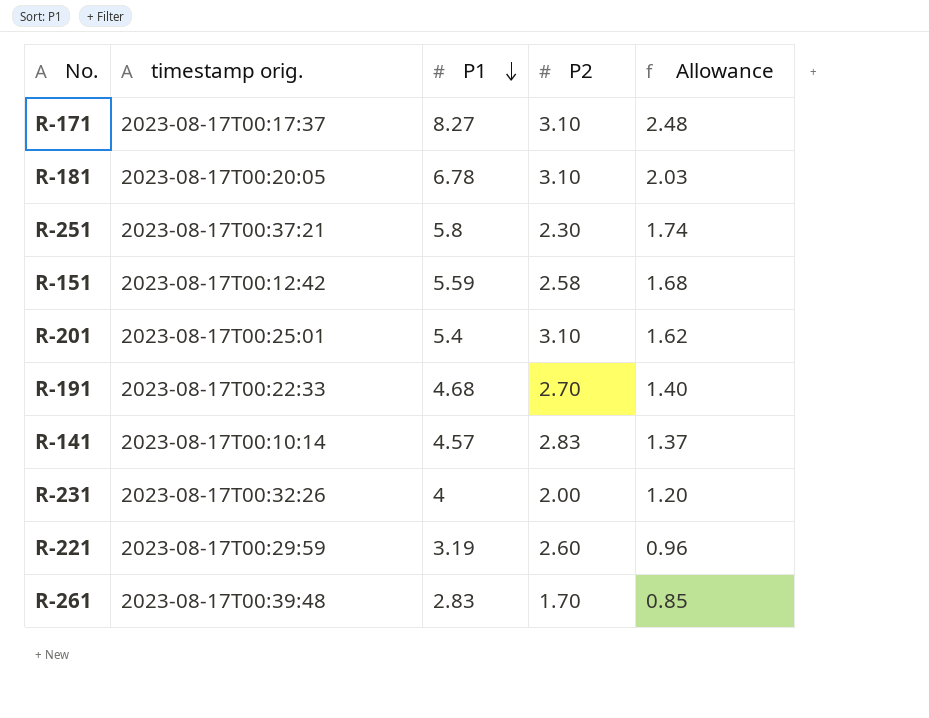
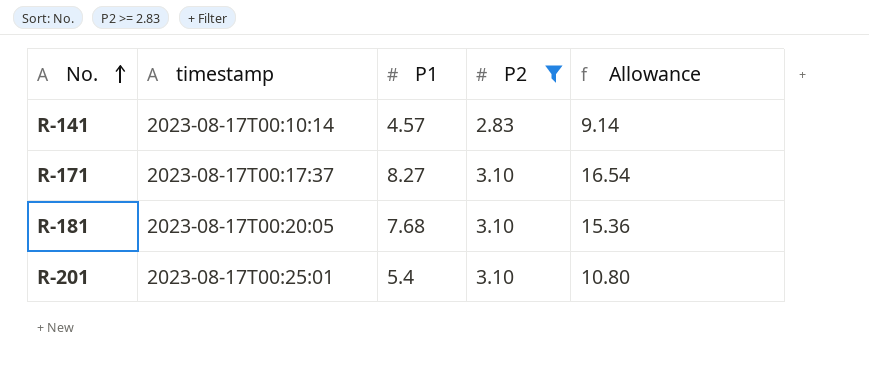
filter: none -> P2 >= 2.83
row order: P1 descending -> No. ascending
column name: timestamp orig. -> timestamp
column Allowance | formula: [P1] * 0.3 -> [P1] * 2
R-181 | P1: 6.78 -> 7.68

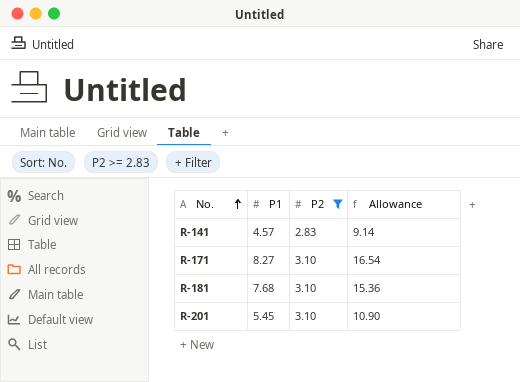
column timestamp | position: 2 -> none
R-201 | P1: 5.4 -> 5.45
R-201 | Allowance: 10.80 -> 10.90

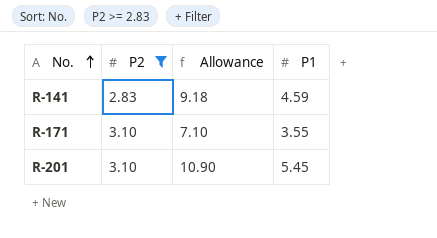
column P1 | position: 2 -> 4
row R-181: 7.68 | 3.10 | 15.36 -> none
R-141 | Allowance: 9.14 -> 9.18
R-141 | P1: 4.57 -> 4.59
R-171 | Allowance: 16.54 -> 7.10
R-171 | P1: 8.27 -> 3.55

